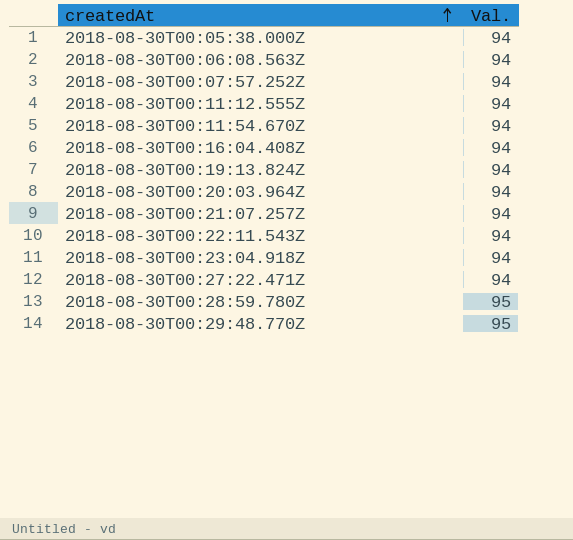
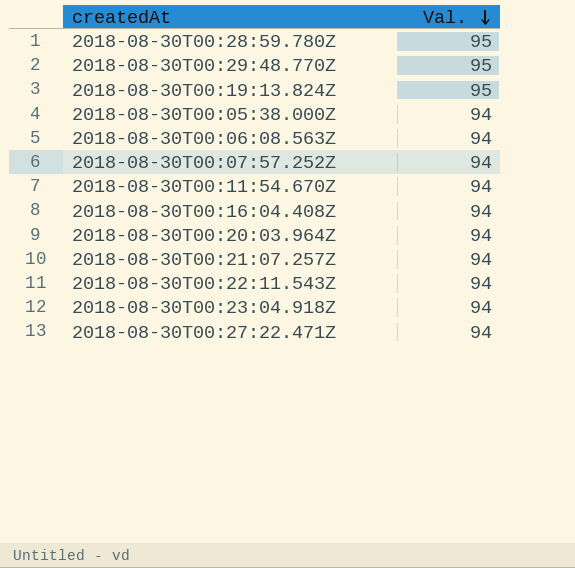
row order: createdAt ascending -> Val. descending
row 2018-08-30T00:11:12.555Z: 94 -> none
2018-08-30T00:19:13.824Z | Val.: 94 -> 95

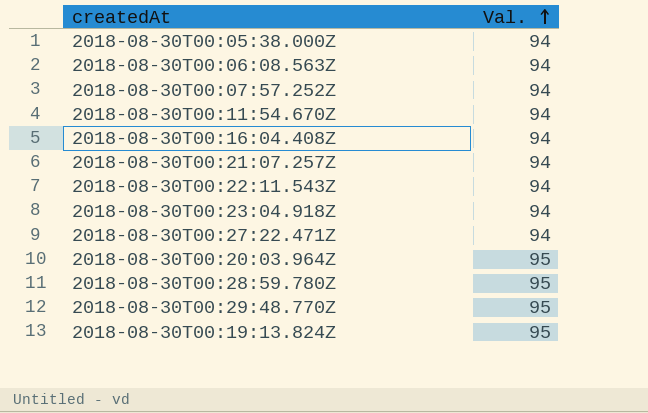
row order: Val. descending -> Val. ascending
2018-08-30T00:20:03.964Z | Val.: 94 -> 95

